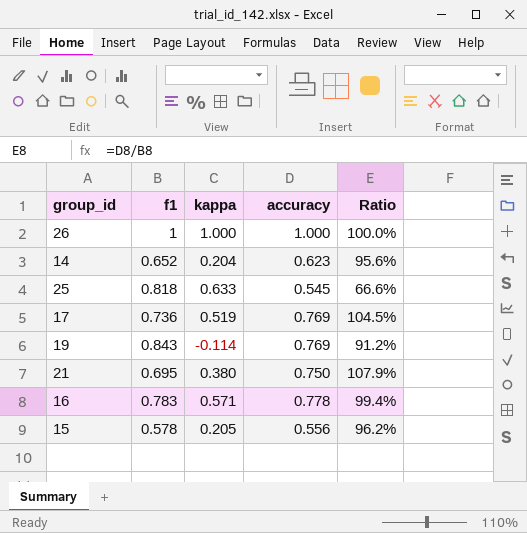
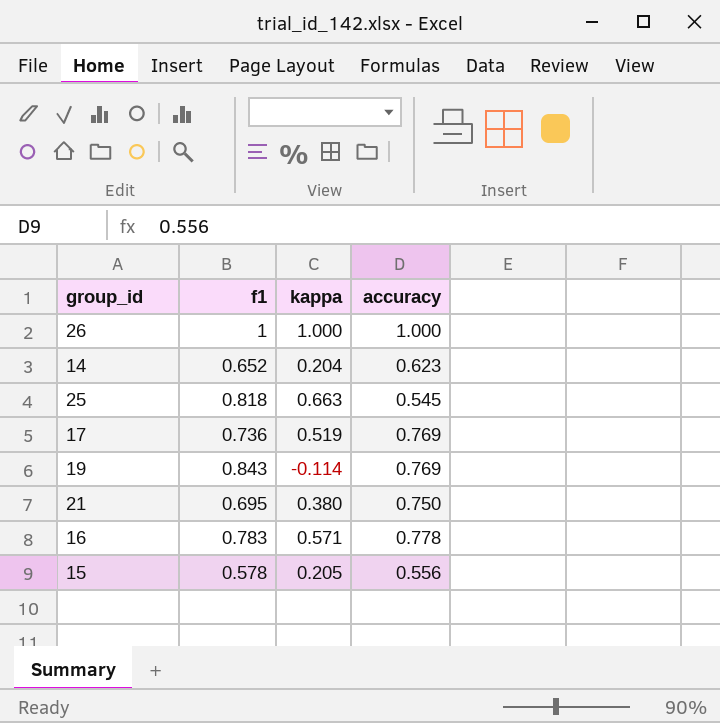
column Ratio | formula: [accuracy] / [f1] -> none
25 | kappa: 0.633 -> 0.663

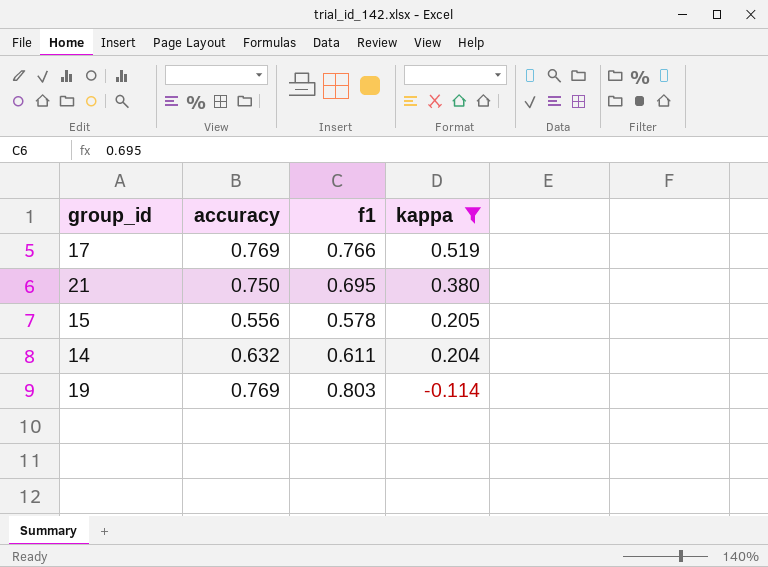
filter: none -> kappa <= 0.519
row order: none -> kappa descending
column accuracy | position: 4 -> 2
17 | f1: 0.736 -> 0.766
14 | accuracy: 0.623 -> 0.632
14 | f1: 0.652 -> 0.611
19 | f1: 0.843 -> 0.803

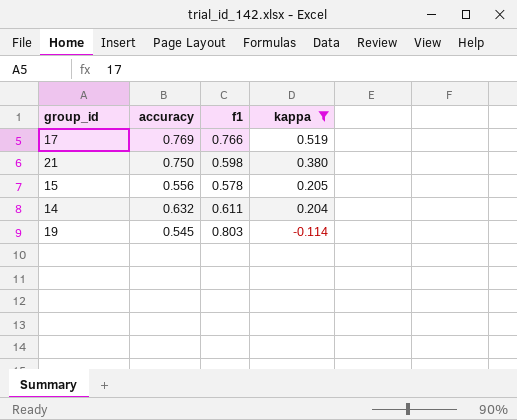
21 | f1: 0.695 -> 0.598
19 | accuracy: 0.769 -> 0.545

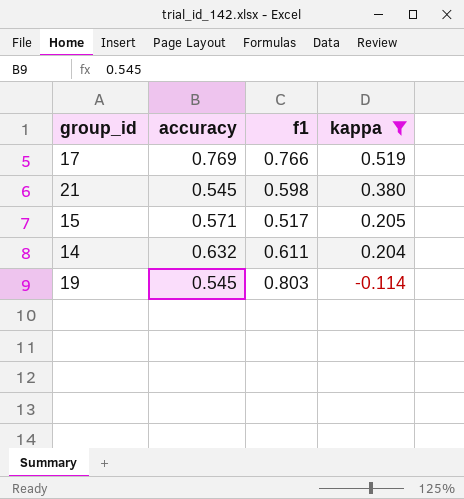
21 | accuracy: 0.750 -> 0.545
15 | accuracy: 0.556 -> 0.571
15 | f1: 0.578 -> 0.517

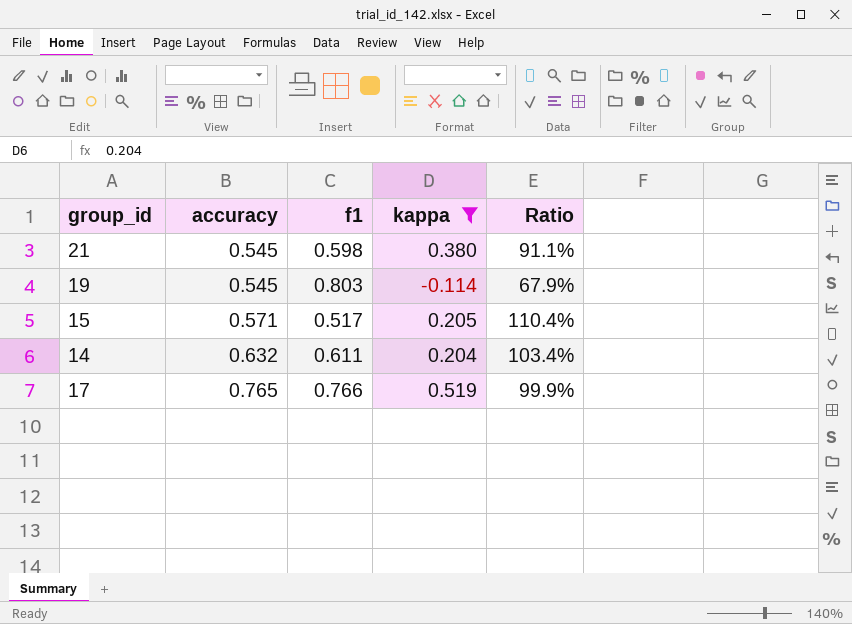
row order: kappa descending -> accuracy ascending
column Ratio | formula: none -> [accuracy] / [f1]
17 | accuracy: 0.769 -> 0.765

